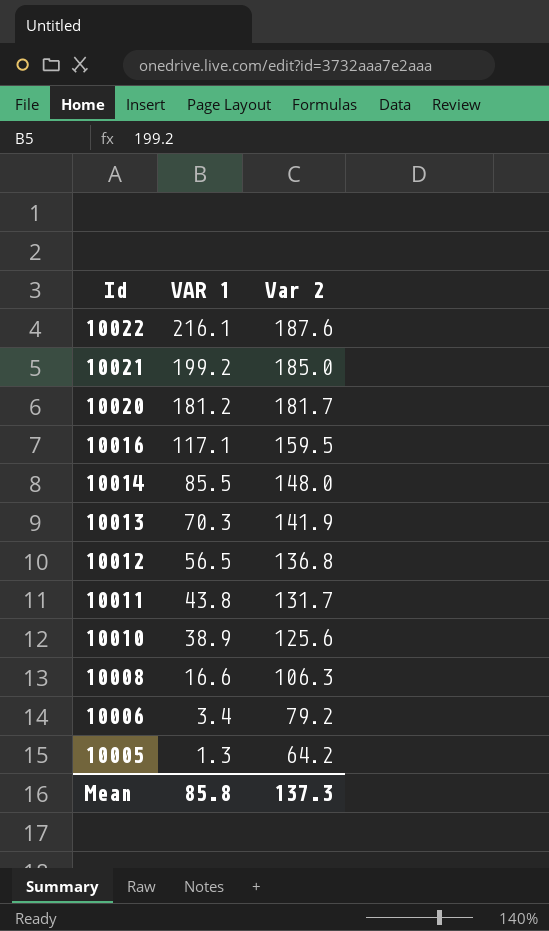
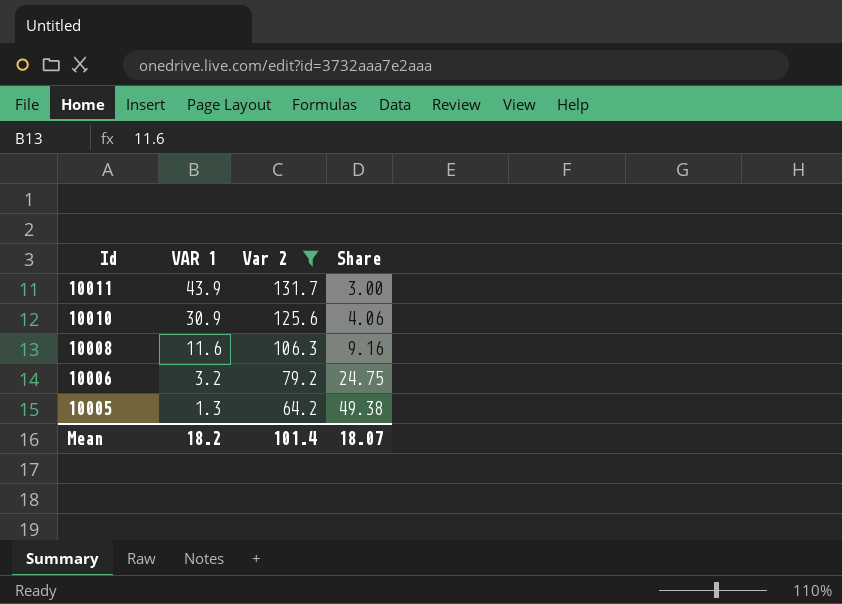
filter: none -> Var 2 <= 131.7
column Share | formula: none -> [Var 2] / [VAR 1]
10011 | VAR 1: 43.8 -> 43.9
10010 | VAR 1: 38.9 -> 30.9
10008 | VAR 1: 16.6 -> 11.6
10006 | VAR 1: 3.4 -> 3.2
Mean | VAR 1: 85.8 -> 18.2
Mean | Var 2: 137.3 -> 101.4

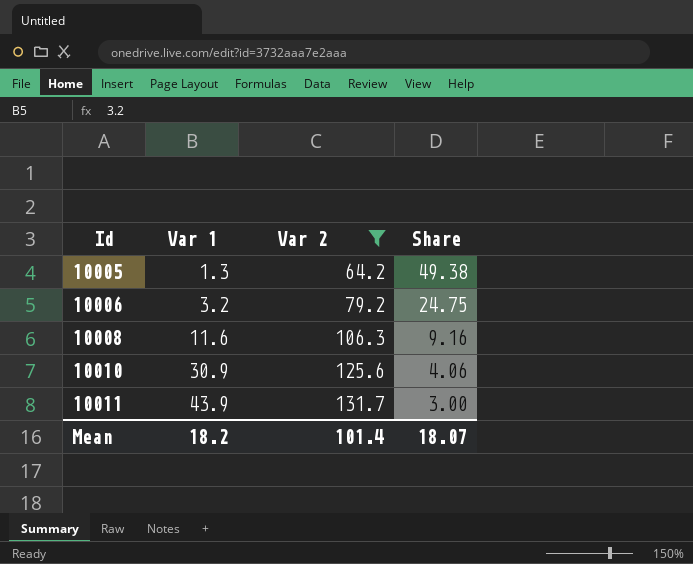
row order: Id descending -> Id ascending
column name: VAR 1 -> Var 1

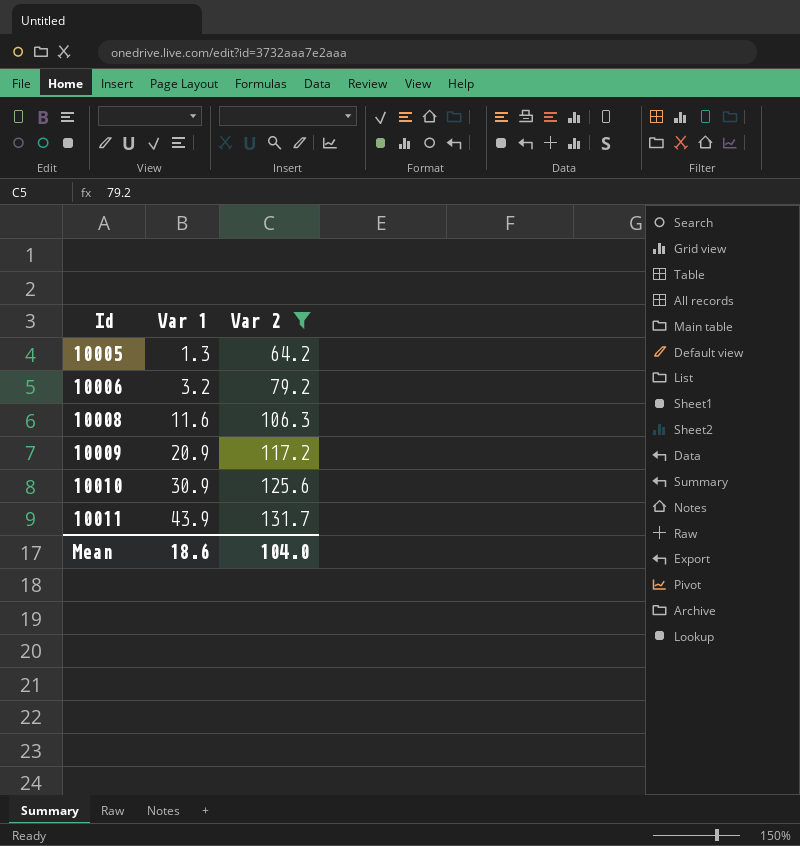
column Share | formula: [Var 2] / [Var 1] -> none
row 10009: none -> 20.9 | 117.2
Mean | Var 1: 18.2 -> 18.6
Mean | Var 2: 101.4 -> 104.0

